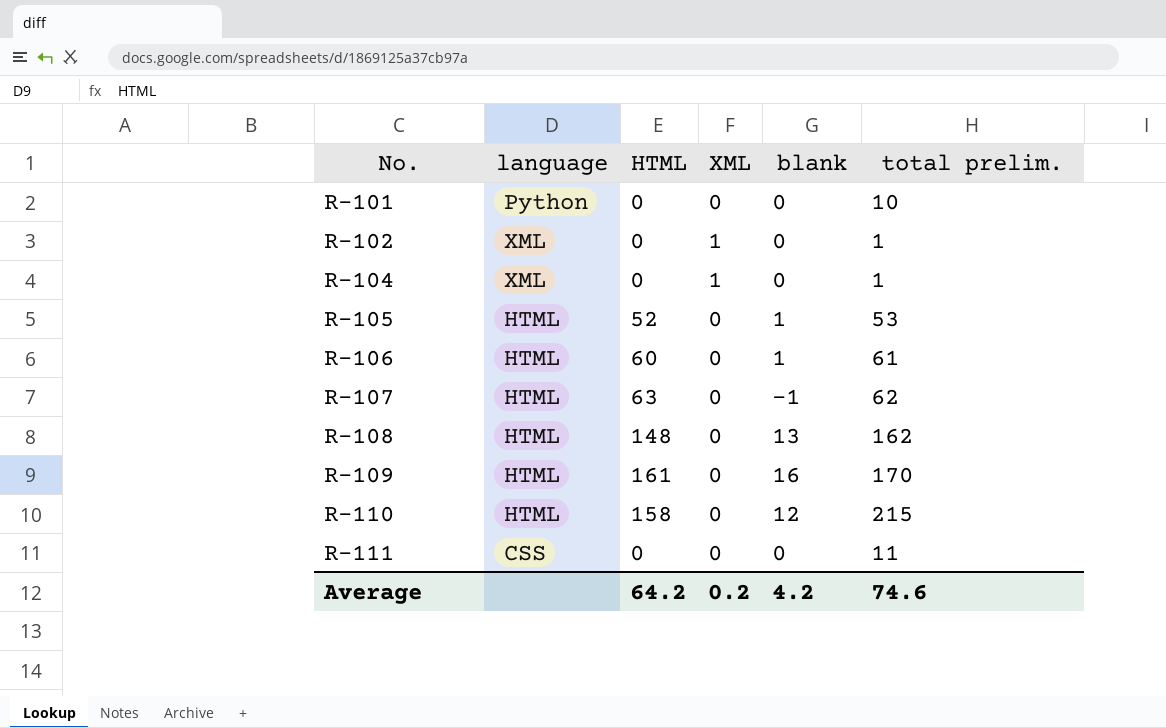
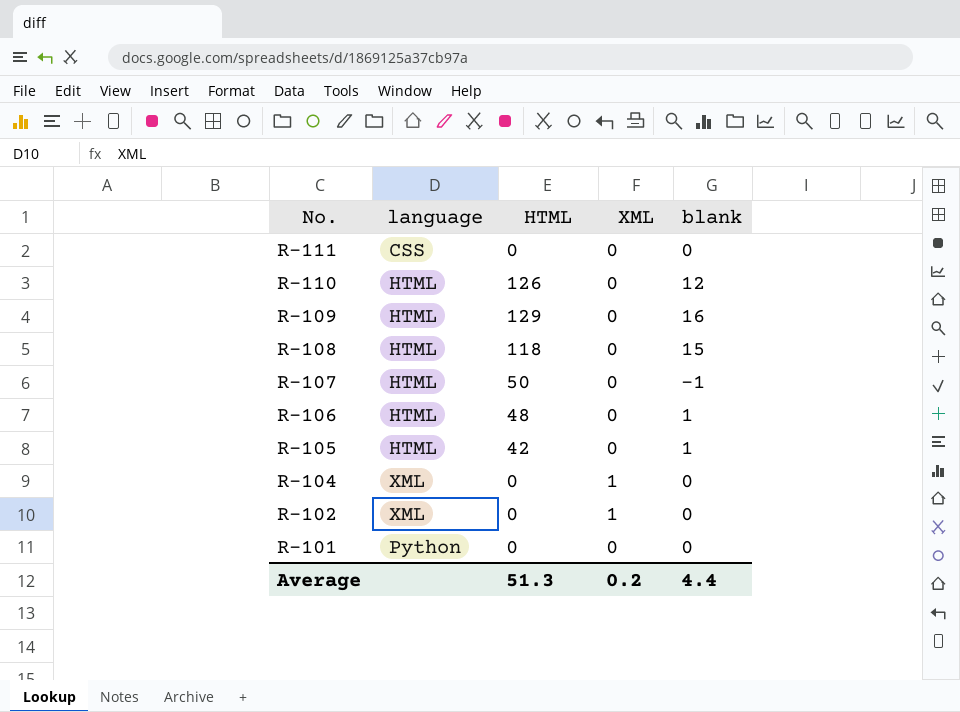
row order: No. ascending -> No. descending
column total prelim. | position: 6 -> none
R-110 | HTML: 158 -> 126
R-109 | HTML: 161 -> 129
R-108 | HTML: 148 -> 118
R-108 | blank: 13 -> 15
R-107 | HTML: 63 -> 50
R-106 | HTML: 60 -> 48
R-105 | HTML: 52 -> 42
Average | HTML: 64.2 -> 51.3
Average | blank: 4.2 -> 4.4

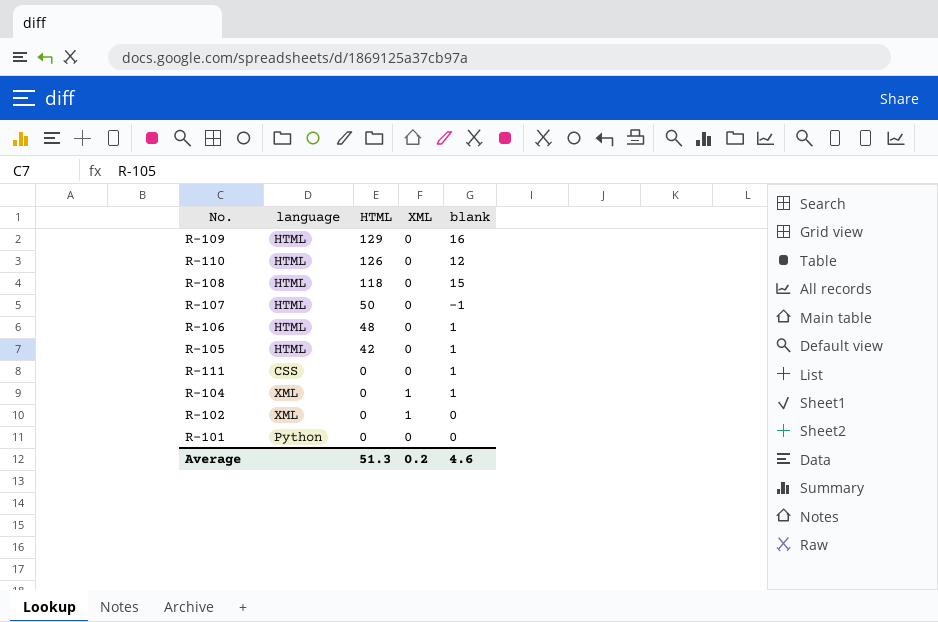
row order: No. descending -> HTML descending
R-111 | blank: 0 -> 1
R-104 | blank: 0 -> 1
Average | blank: 4.4 -> 4.6

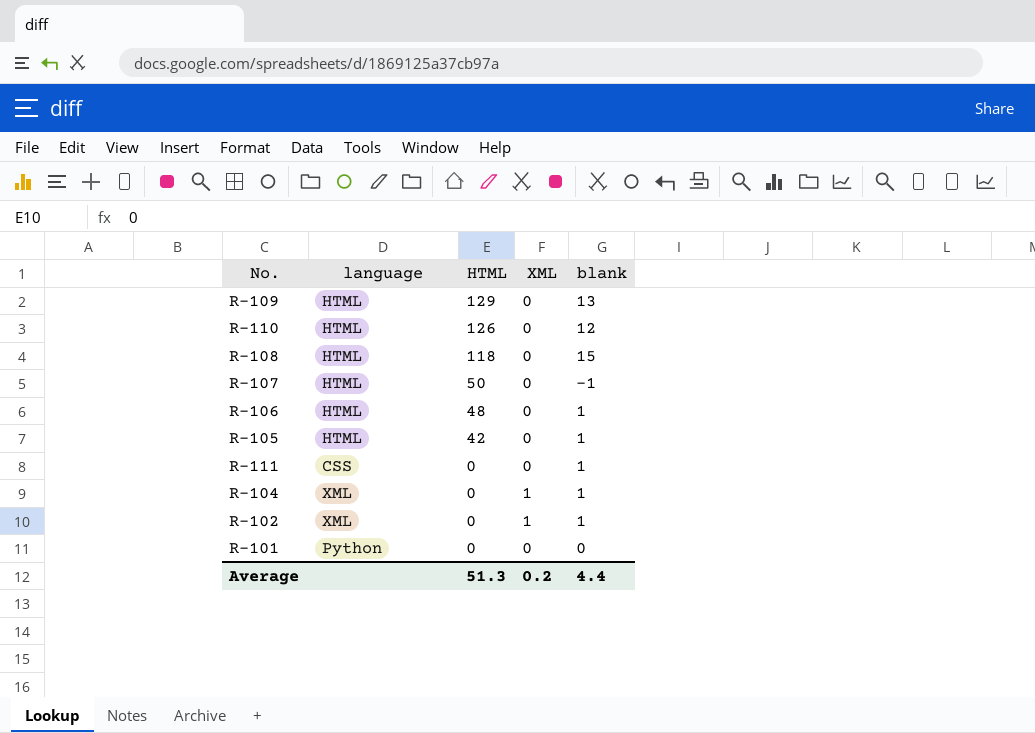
R-109 | blank: 16 -> 13
R-102 | blank: 0 -> 1
Average | blank: 4.6 -> 4.4

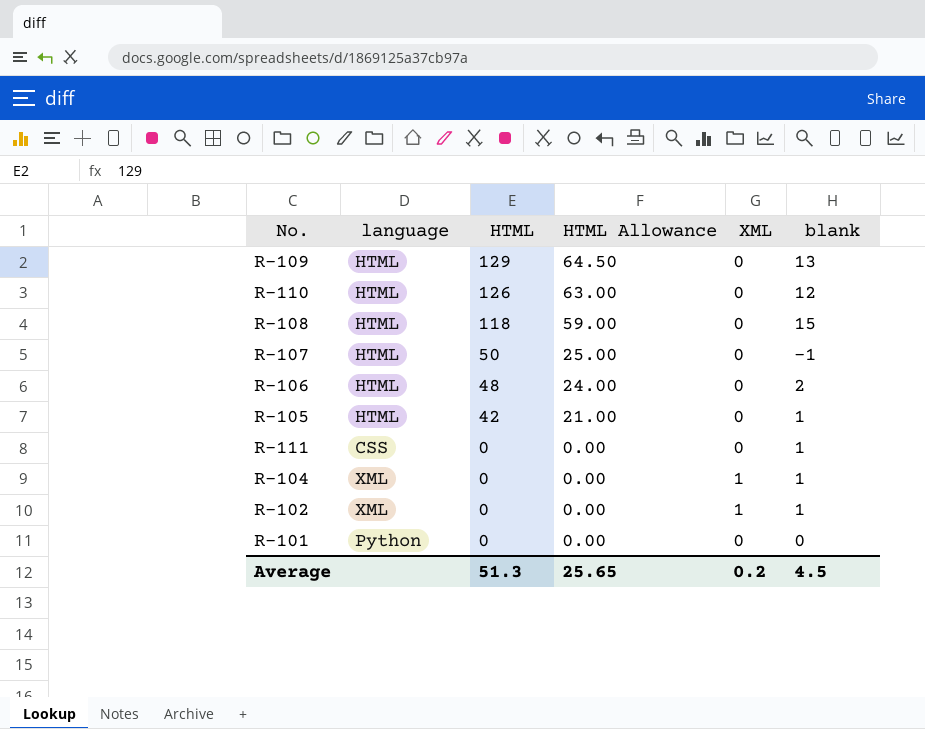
column HTML Allowance | formula: none -> [HTML] * 0.5
R-106 | blank: 1 -> 2
Average | blank: 4.4 -> 4.5

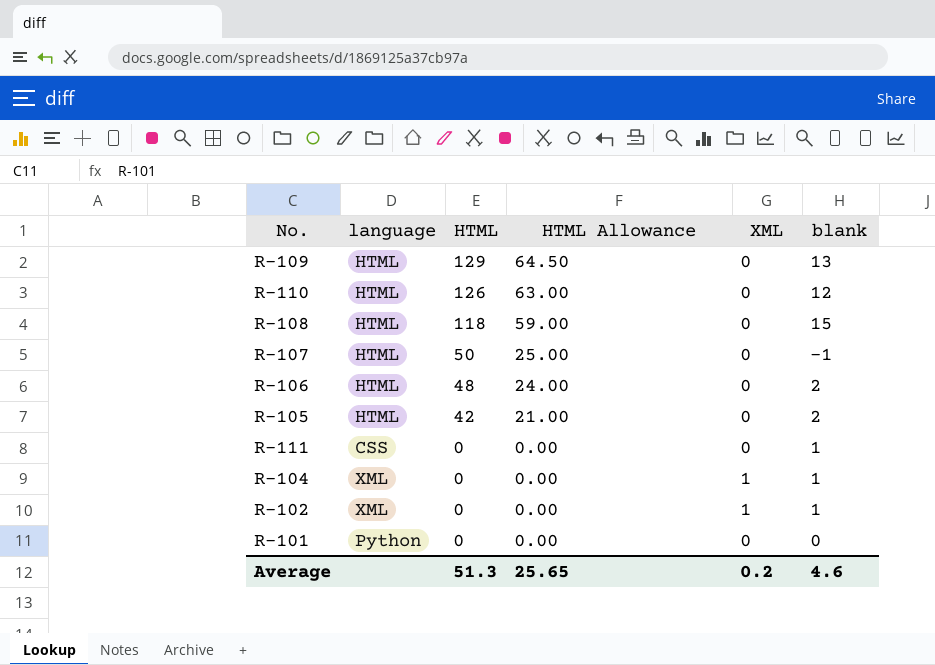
R-105 | blank: 1 -> 2
Average | blank: 4.5 -> 4.6

